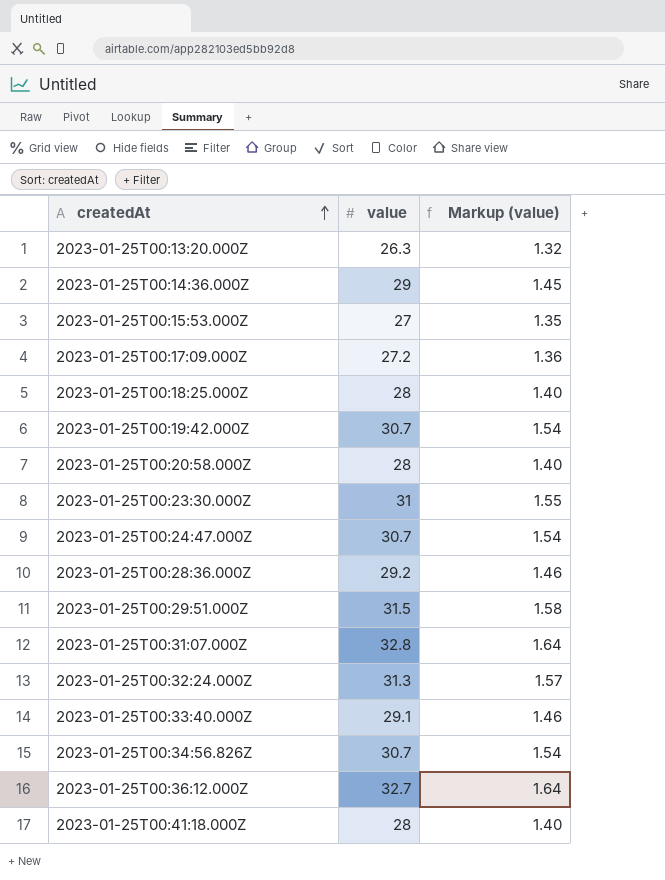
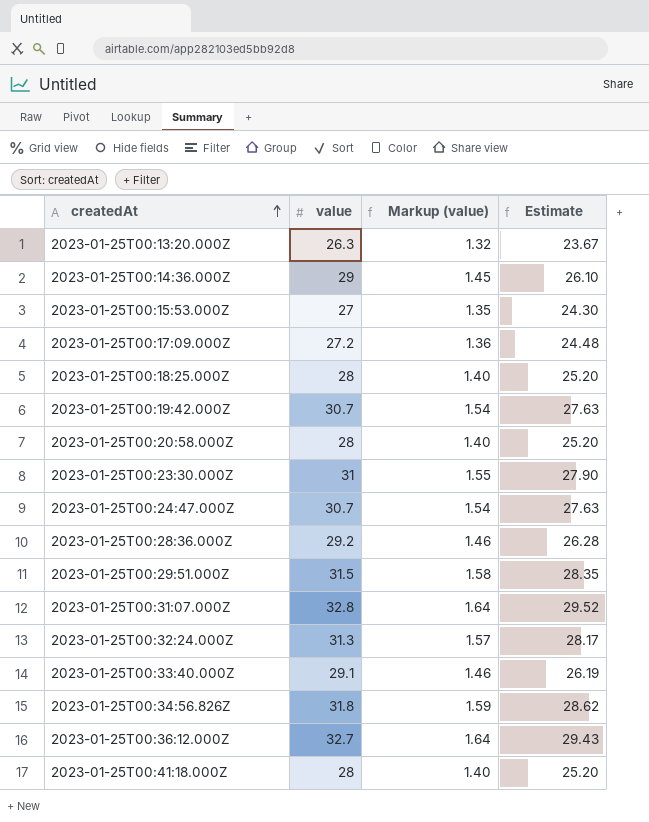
column Estimate | formula: none -> [value] * 0.9
2023-01-25T00:34:56.826Z | value: 30.7 -> 31.8
2023-01-25T00:34:56.826Z | Markup (value): 1.54 -> 1.59

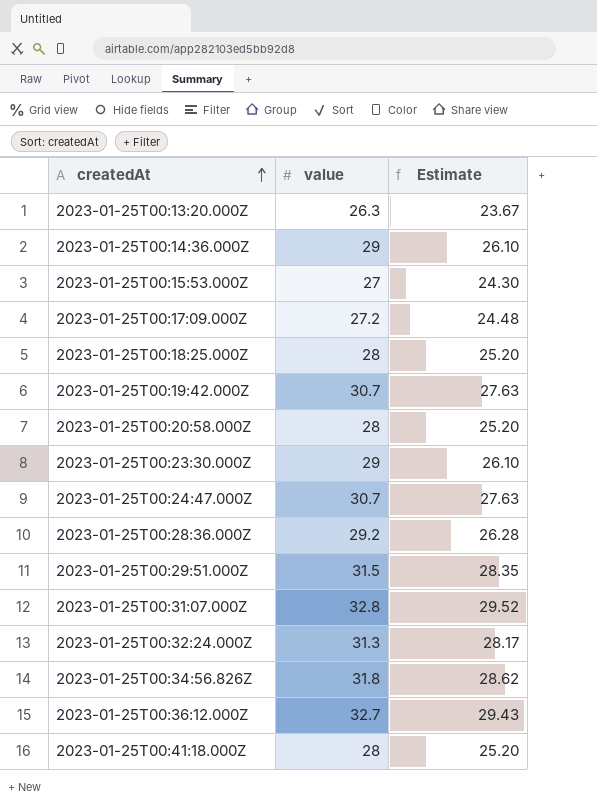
column Markup (value) | formula: [value] * 0.05 -> none
row 2023-01-25T00:33:40.000Z: 29.1 | 1.46 | 26.19 -> none
2023-01-25T00:23:30.000Z | value: 31 -> 29
2023-01-25T00:23:30.000Z | Estimate: 27.90 -> 26.10

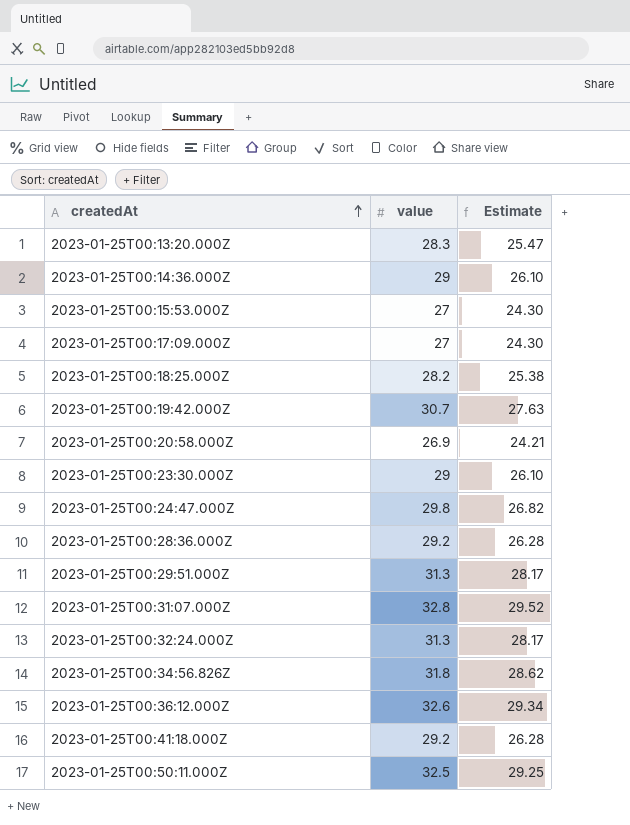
2023-01-25T00:13:20.000Z | value: 26.3 -> 28.3
2023-01-25T00:13:20.000Z | Estimate: 23.67 -> 25.47
2023-01-25T00:17:09.000Z | value: 27.2 -> 27
2023-01-25T00:17:09.000Z | Estimate: 24.48 -> 24.30
2023-01-25T00:18:25.000Z | value: 28 -> 28.2
2023-01-25T00:18:25.000Z | Estimate: 25.20 -> 25.38
2023-01-25T00:20:58.000Z | value: 28 -> 26.9
2023-01-25T00:20:58.000Z | Estimate: 25.20 -> 24.21
2023-01-25T00:24:47.000Z | value: 30.7 -> 29.8
2023-01-25T00:24:47.000Z | Estimate: 27.63 -> 26.82
2023-01-25T00:29:51.000Z | value: 31.5 -> 31.3
2023-01-25T00:29:51.000Z | Estimate: 28.35 -> 28.17
2023-01-25T00:36:12.000Z | value: 32.7 -> 32.6
2023-01-25T00:36:12.000Z | Estimate: 29.43 -> 29.34
2023-01-25T00:41:18.000Z | value: 28 -> 29.2
2023-01-25T00:41:18.000Z | Estimate: 25.20 -> 26.28
row 2023-01-25T00:50:11.000Z: none -> 32.5 | 29.25

